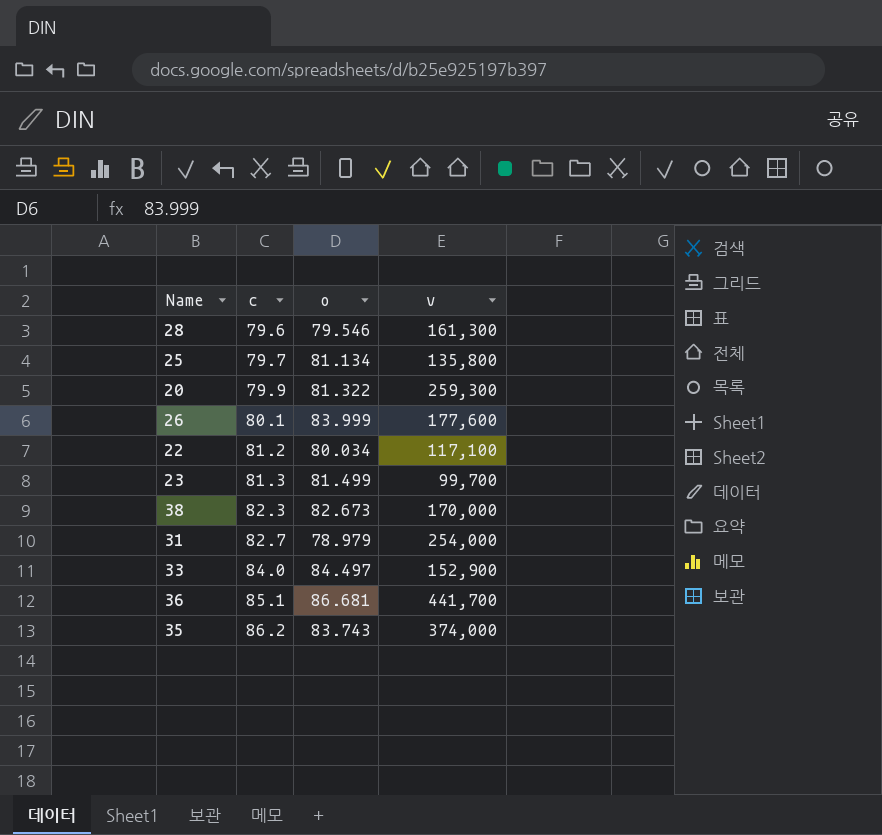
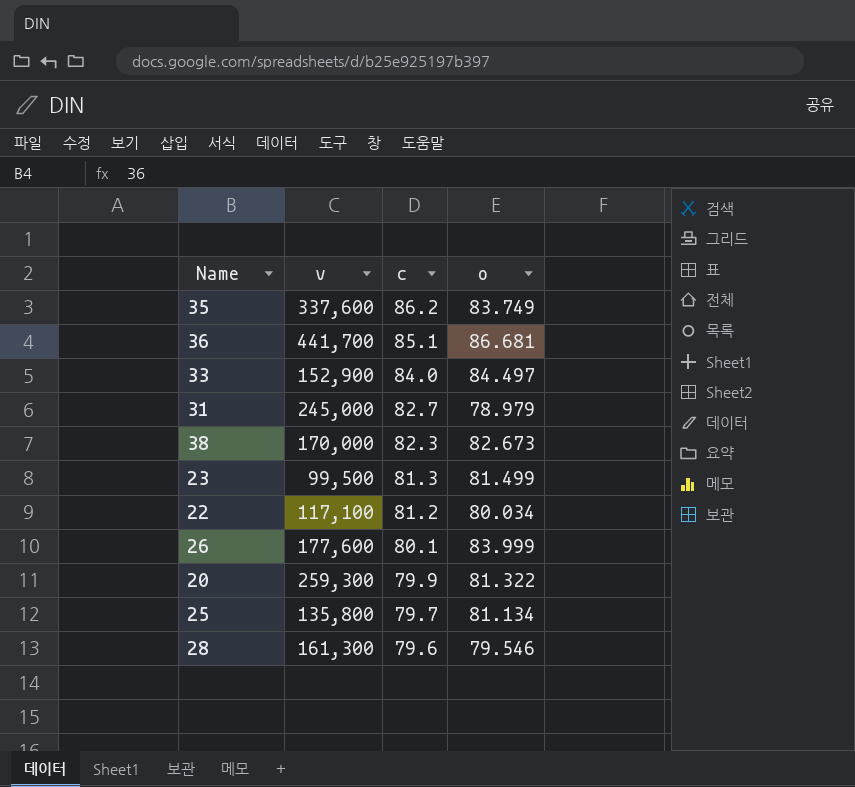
row order: c ascending -> c descending
column v | position: 4 -> 2
35 | v: 374,000 -> 337,600
35 | o: 83.743 -> 83.749
31 | v: 254,000 -> 245,000
23 | v: 99,700 -> 99,500

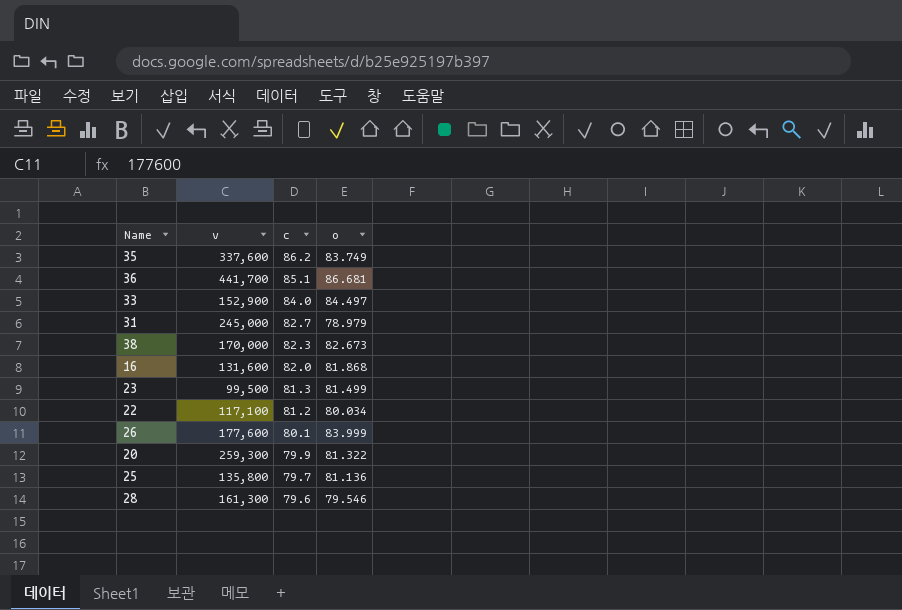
row 16: none -> 131,600 | 82.0 | 81.868
25 | o: 81.134 -> 81.136

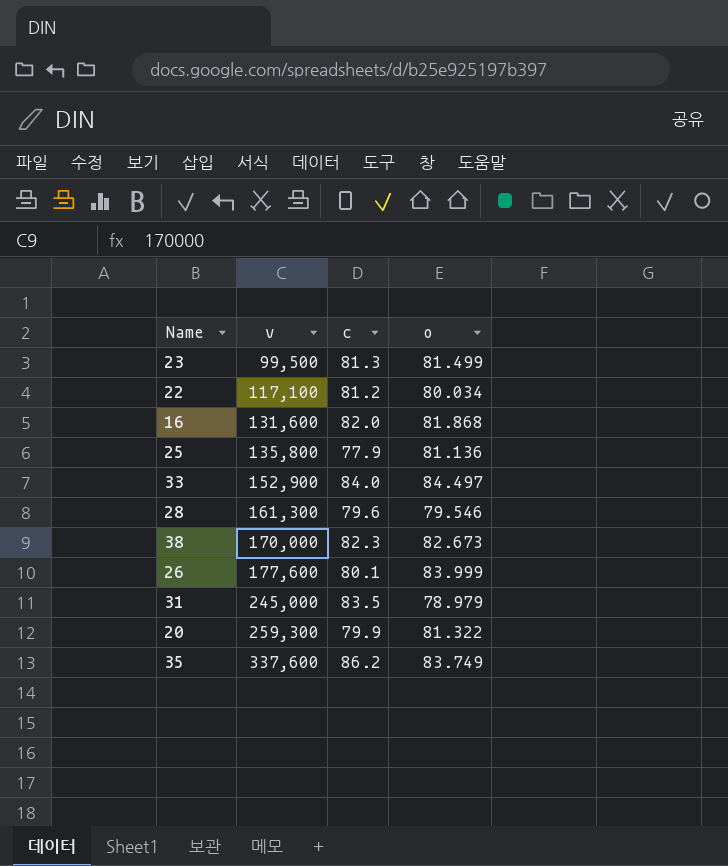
row order: c descending -> v ascending
row 36: 441,700 | 85.1 | 86.681 -> none
25 | c: 79.7 -> 77.9
31 | c: 82.7 -> 83.5

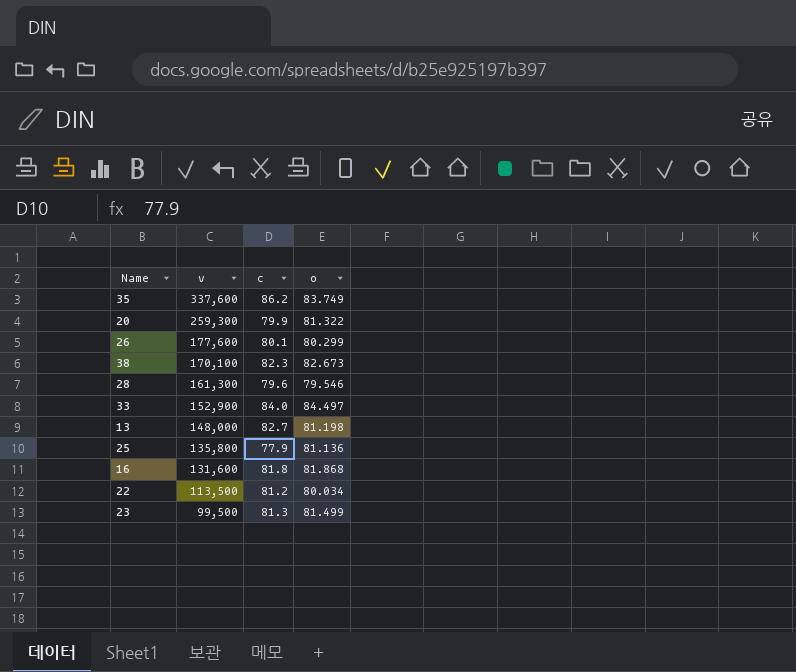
row order: v ascending -> v descending
row 31: 245,000 | 83.5 | 78.979 -> none
26 | o: 83.999 -> 80.299
38 | v: 170,000 -> 170,100
row 13: none -> 148,000 | 82.7 | 81.198
16 | c: 82.0 -> 81.8
22 | v: 117,100 -> 113,500

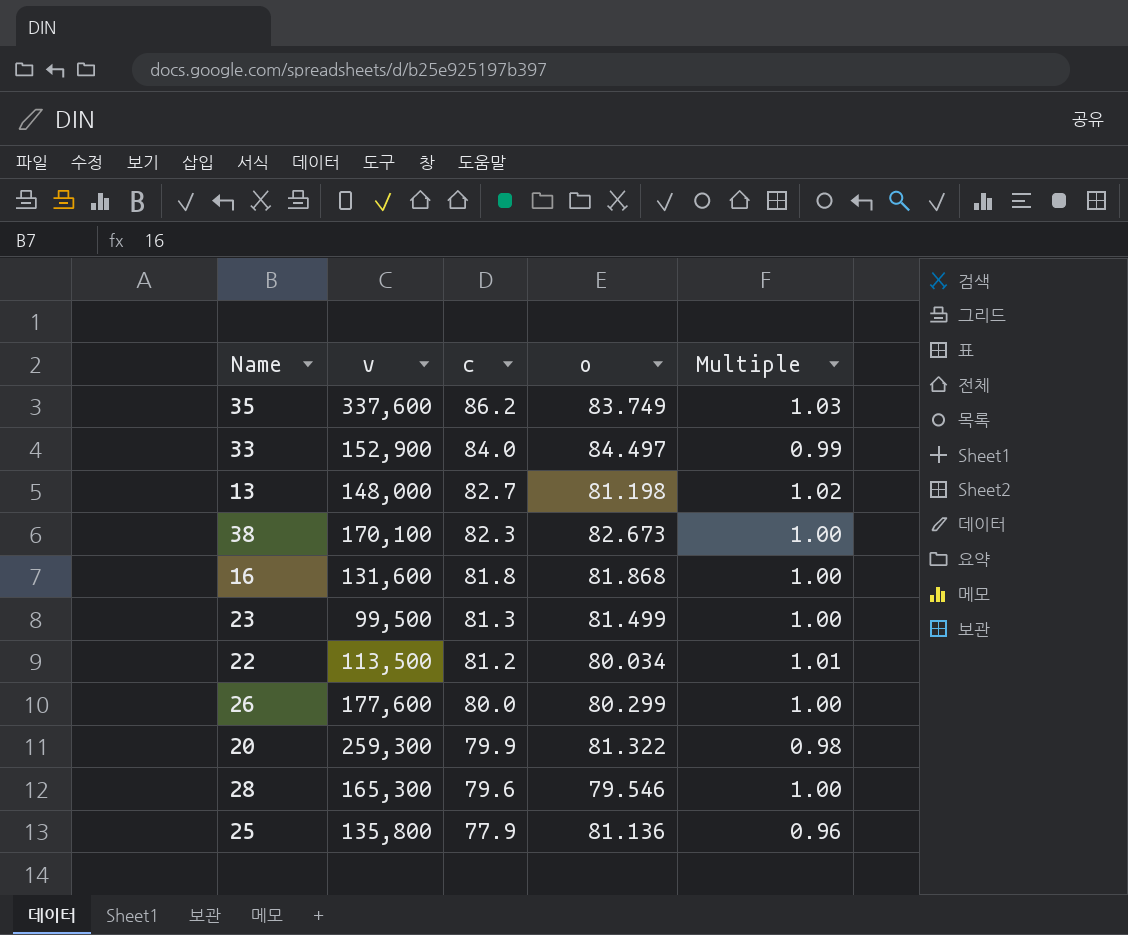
row order: v descending -> c descending
column Multiple | formula: none -> [c] / [o]
26 | c: 80.1 -> 80.0
28 | v: 161,300 -> 165,300

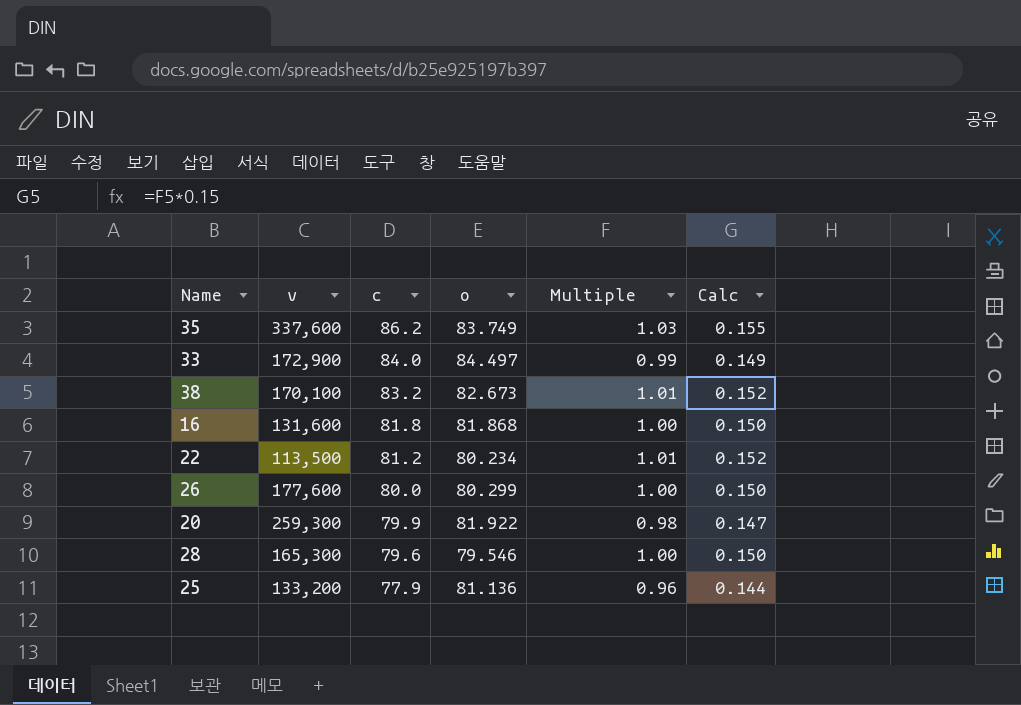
column Calc | formula: none -> [Multiple] * 0.15
row 13: 148,000 | 82.7 | 81.198 | 1.02 -> none
row 23: 99,500 | 81.3 | 81.499 | 1.00 -> none
33 | v: 152,900 -> 172,900
38 | c: 82.3 -> 83.2
38 | Multiple: 1.00 -> 1.01
22 | o: 80.034 -> 80.234
20 | o: 81.322 -> 81.922
25 | v: 135,800 -> 133,200

